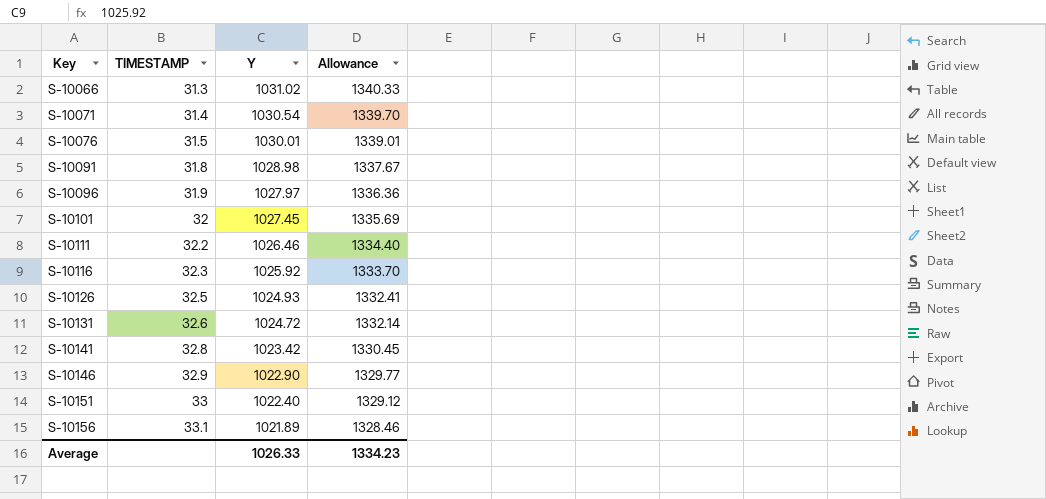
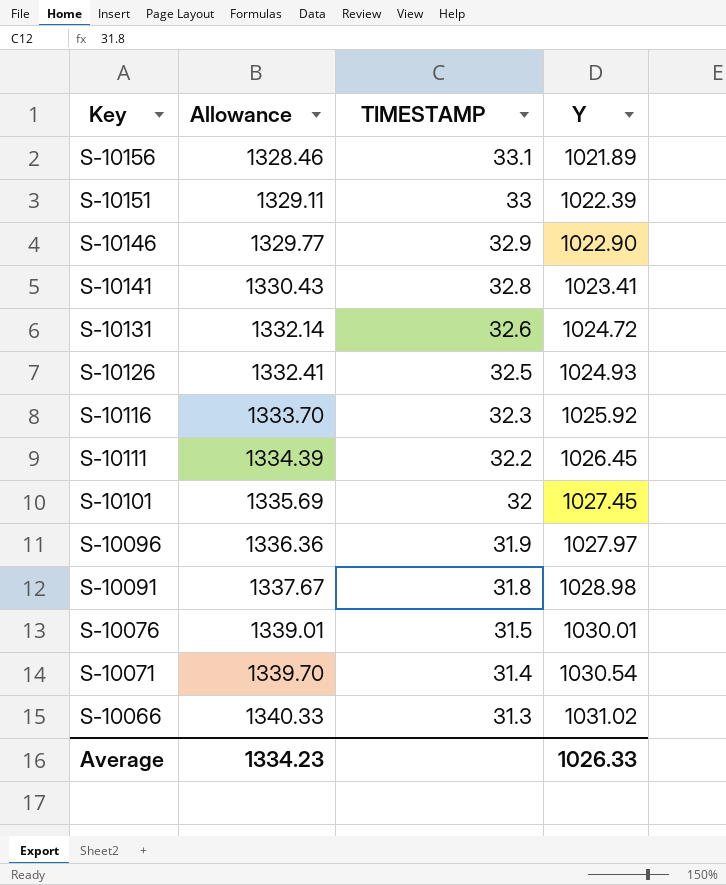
row order: Key ascending -> Key descending
column Allowance | position: 4 -> 2
S-10151 | Allowance: 1329.12 -> 1329.11
S-10151 | Y: 1022.40 -> 1022.39
S-10141 | Allowance: 1330.45 -> 1330.43
S-10141 | Y: 1023.42 -> 1023.41
S-10111 | Allowance: 1334.40 -> 1334.39
S-10111 | Y: 1026.46 -> 1026.45

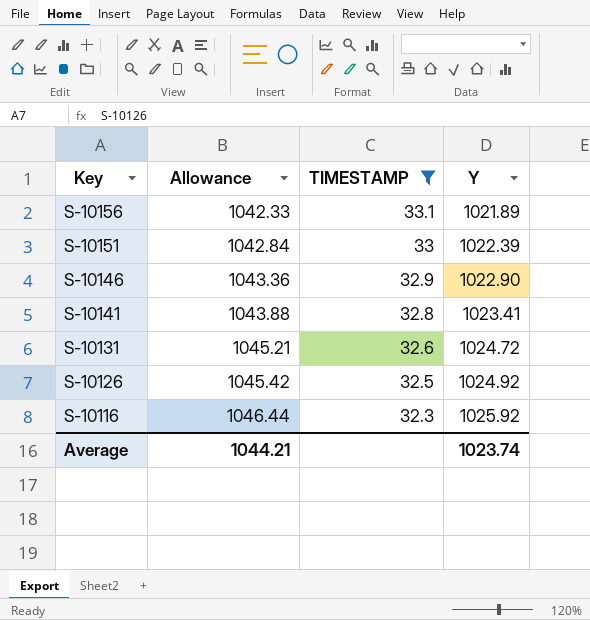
filter: none -> TIMESTAMP >= 32.3
column Allowance | formula: [Y] * 1.3 -> [Y] * 1.02
S-10126 | Y: 1024.93 -> 1024.92
Average | Allowance: 1334.23 -> 1044.21
Average | Y: 1026.33 -> 1023.74

